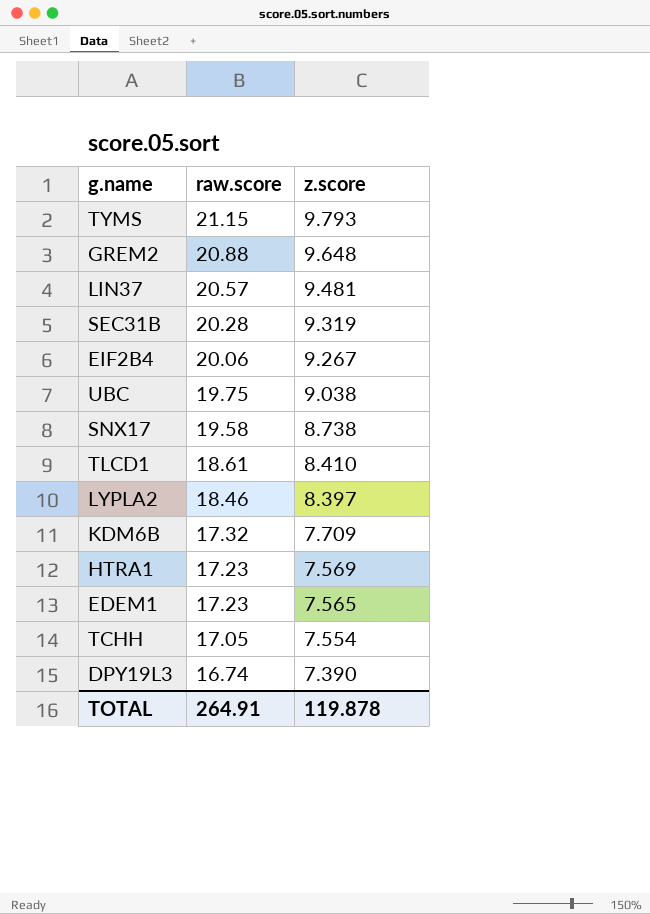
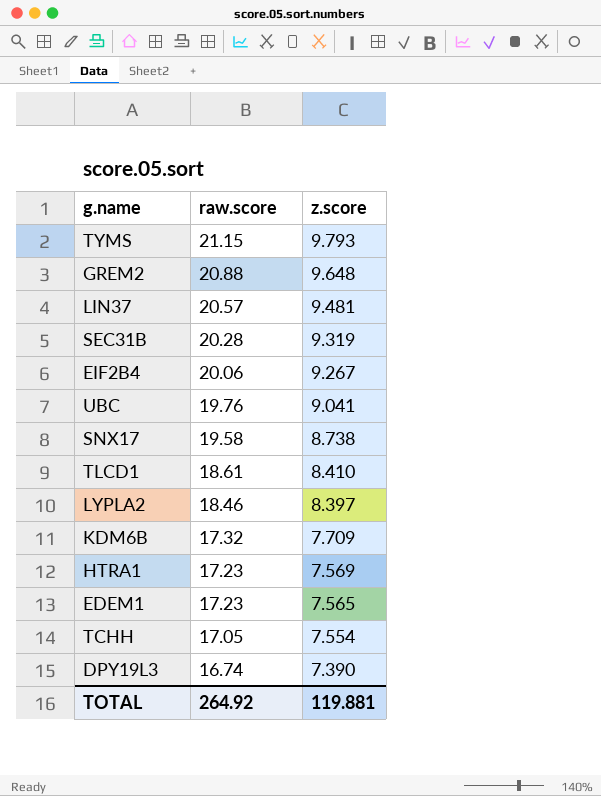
UBC | raw.score: 19.75 -> 19.76
UBC | z.score: 9.038 -> 9.041
TOTAL | raw.score: 264.91 -> 264.92
TOTAL | z.score: 119.878 -> 119.881

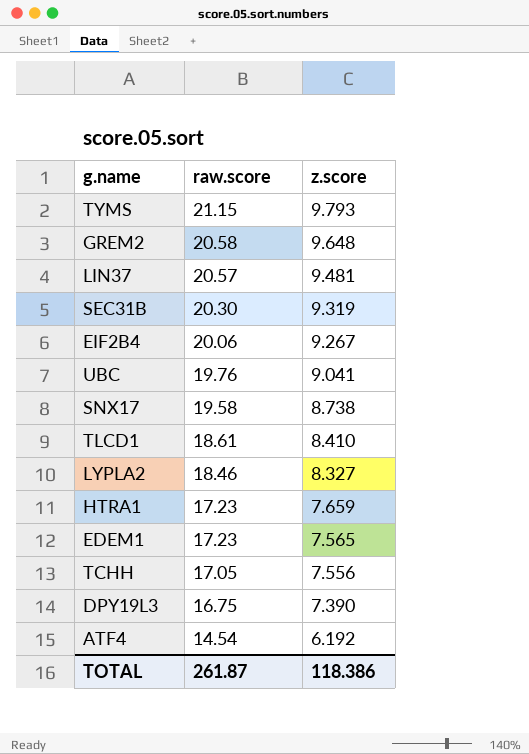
row KDM6B: 17.32 | 7.709 -> none
GREM2 | raw.score: 20.88 -> 20.58
SEC31B | raw.score: 20.28 -> 20.30
LYPLA2 | z.score: 8.397 -> 8.327
HTRA1 | z.score: 7.569 -> 7.659
TCHH | z.score: 7.554 -> 7.556
DPY19L3 | raw.score: 16.74 -> 16.75
row ATF4: none -> 14.54 | 6.192
TOTAL | raw.score: 264.92 -> 261.87
TOTAL | z.score: 119.881 -> 118.386

